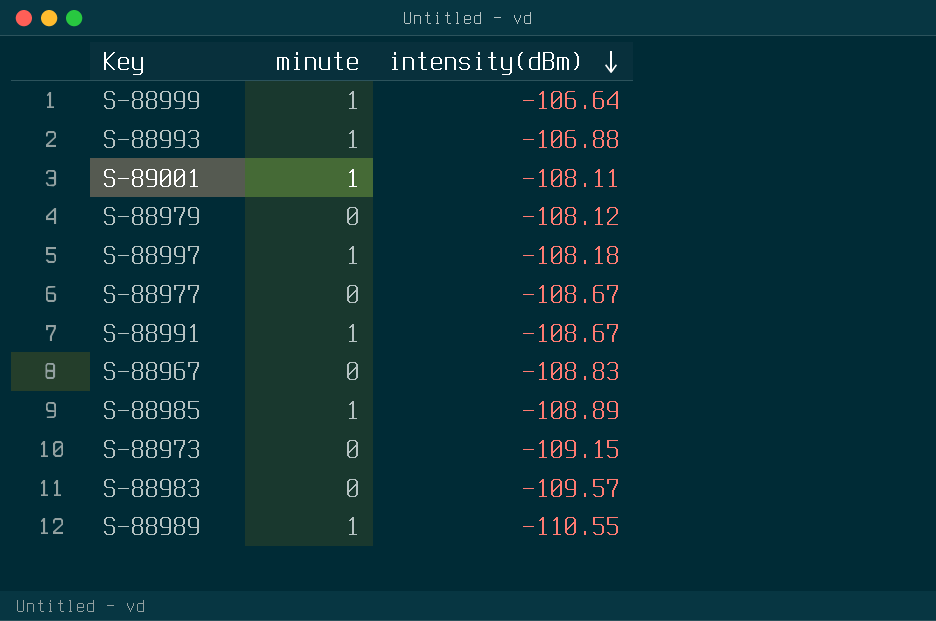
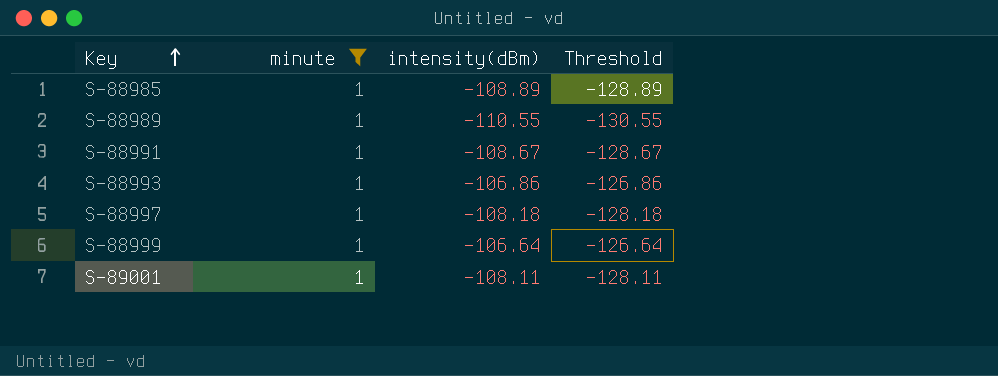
filter: none -> minute = 1
row order: intensity(dBm) descending -> Key ascending
column Threshold | formula: none -> [intensity(dBm)] - 20
S-88993 | intensity(dBm): -106.88 -> -106.86

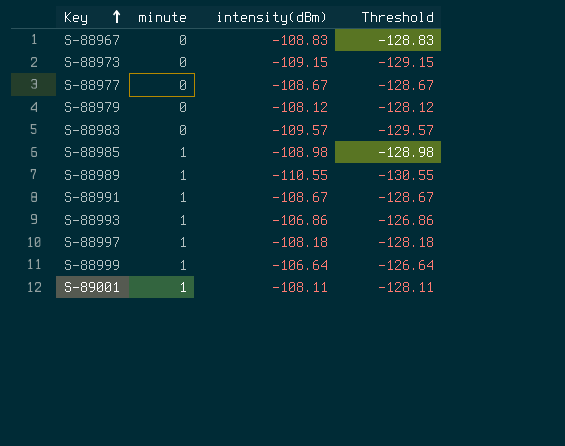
filter: minute = 1 -> none
S-88985 | intensity(dBm): -108.89 -> -108.98
S-88985 | Threshold: -128.89 -> -128.98

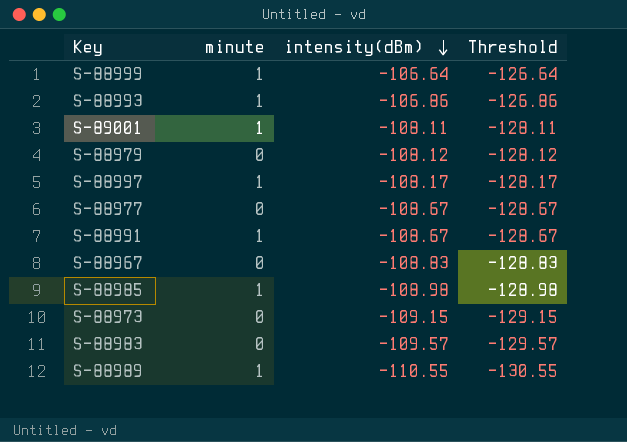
row order: Key ascending -> intensity(dBm) descending
S-88997 | intensity(dBm): -108.18 -> -108.17
S-88997 | Threshold: -128.18 -> -128.17

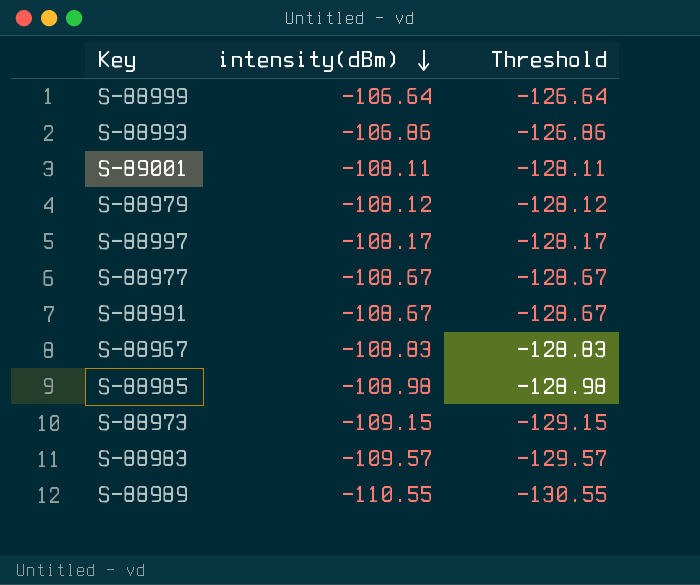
column minute | position: 2 -> none

